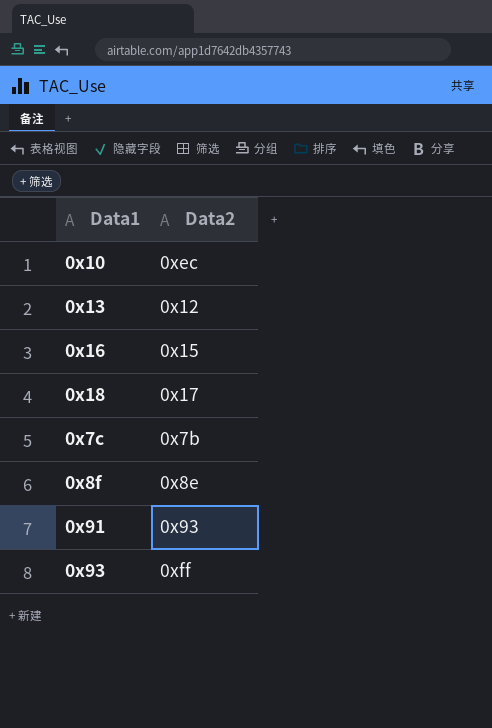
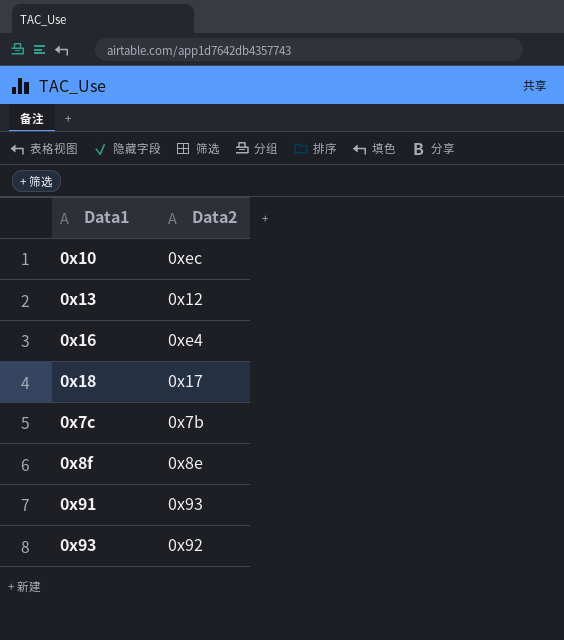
0x16 | Data2: 0x15 -> 0xe4
0x93 | Data2: 0xff -> 0x92

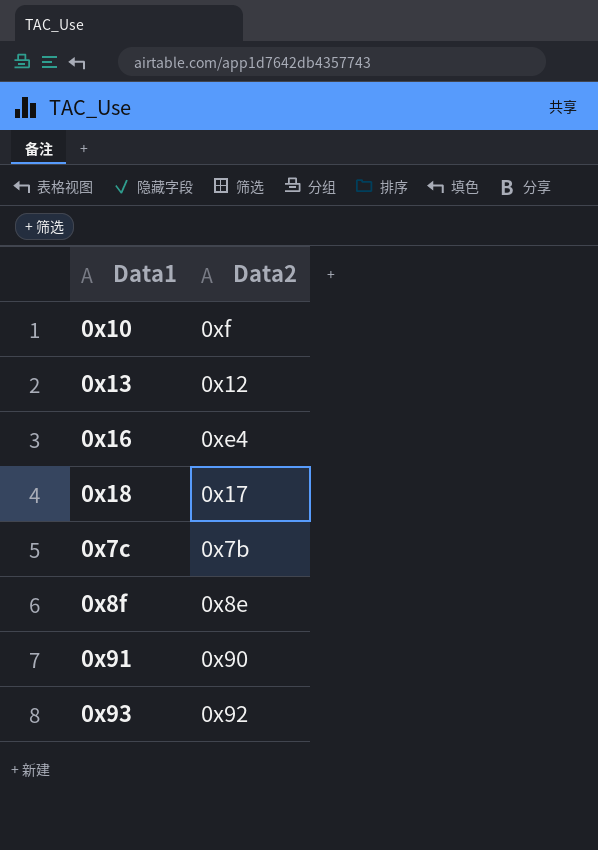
0x10 | Data2: 0xec -> 0xf
0x91 | Data2: 0x93 -> 0x90

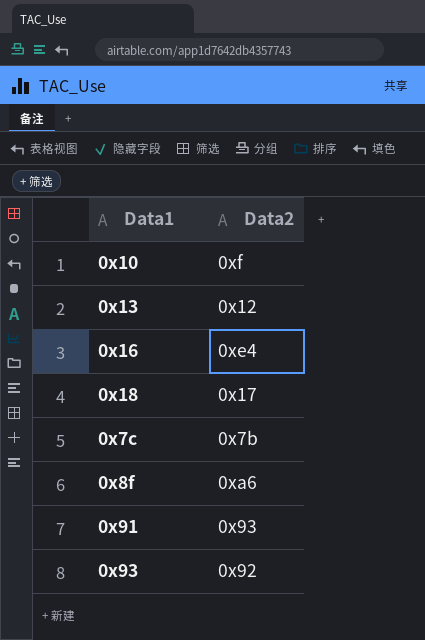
0x8f | Data2: 0x8e -> 0xa6
0x91 | Data2: 0x90 -> 0x93

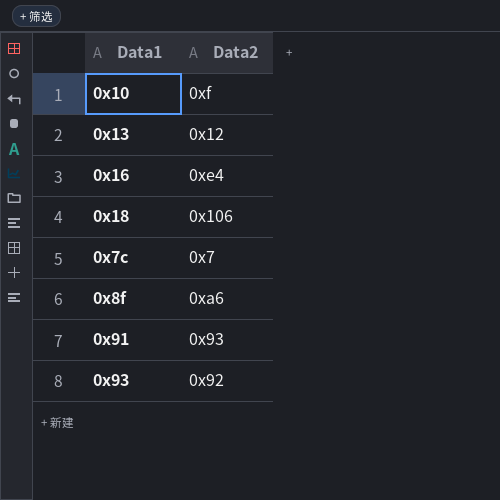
0x18 | Data2: 0x17 -> 0x106
0x7c | Data2: 0x7b -> 0x7

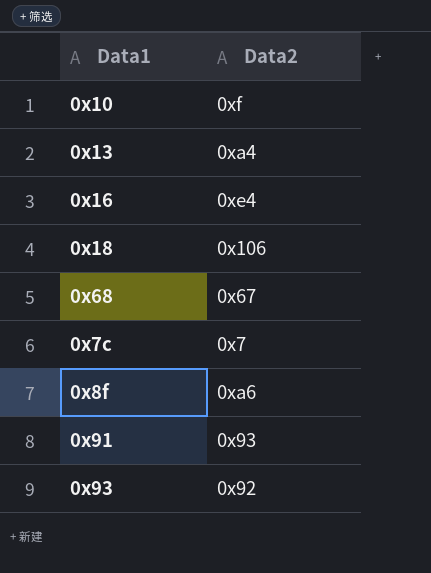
0x13 | Data2: 0x12 -> 0xa4
row 0x68: none -> 0x67

